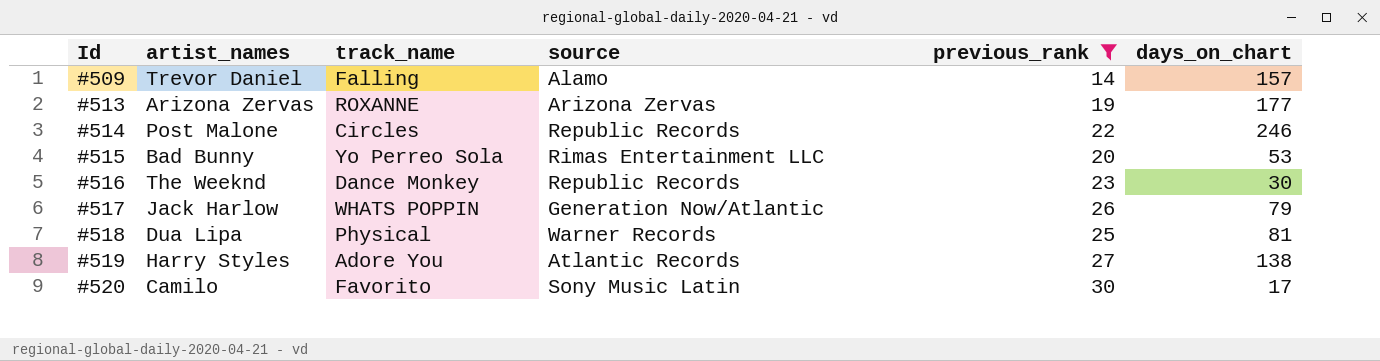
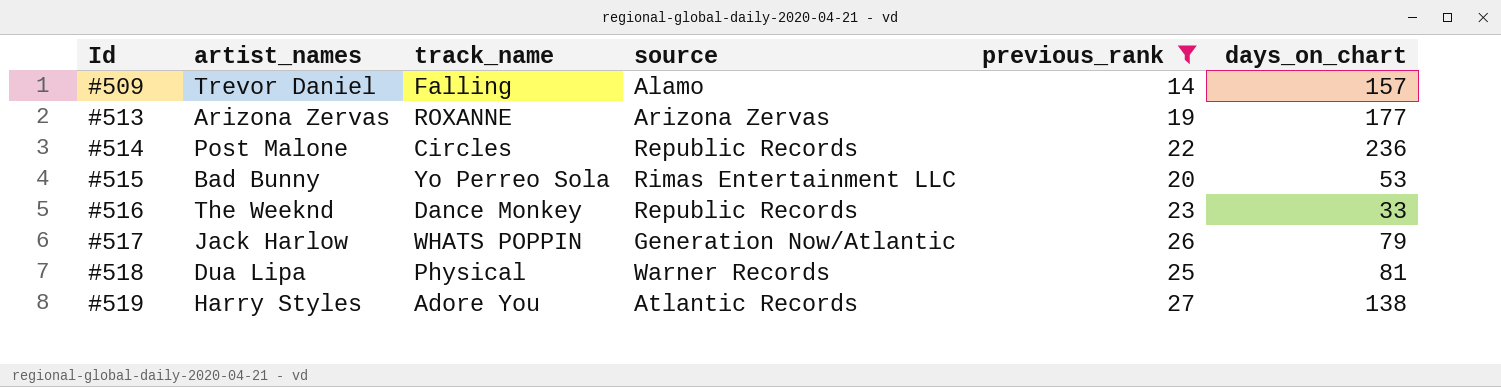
row #520: Camilo | Favorito | Sony Music Latin | 30 | 17 -> none
#514 | days_on_chart: 246 -> 236
#516 | days_on_chart: 30 -> 33

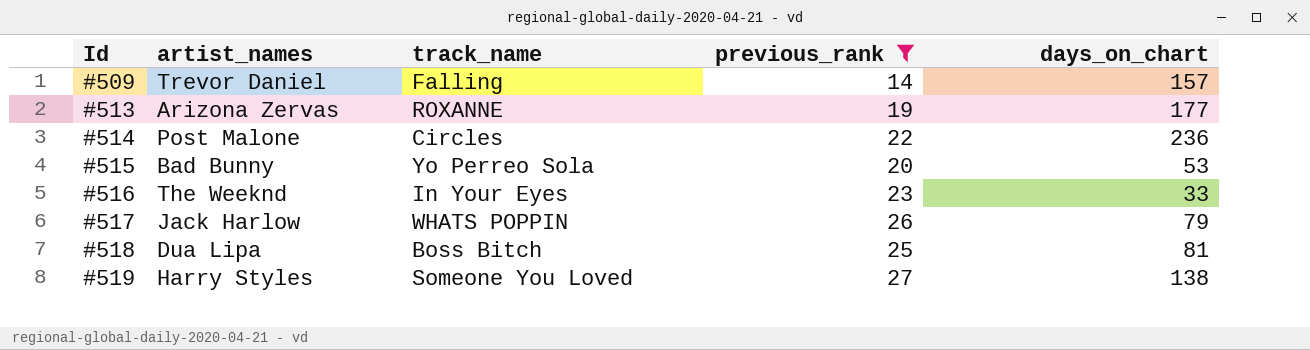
column source | position: 4 -> none
#516 | track_name: Dance Monkey -> In Your Eyes
#518 | track_name: Physical -> Boss Bitch
#519 | track_name: Adore You -> Someone You Loved

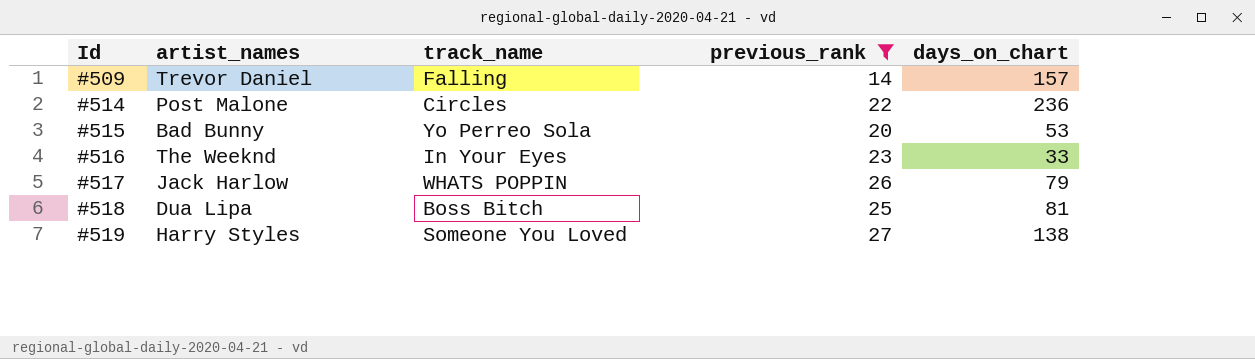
row #513: Arizona Zervas | ROXANNE | 19 | 177 -> none

